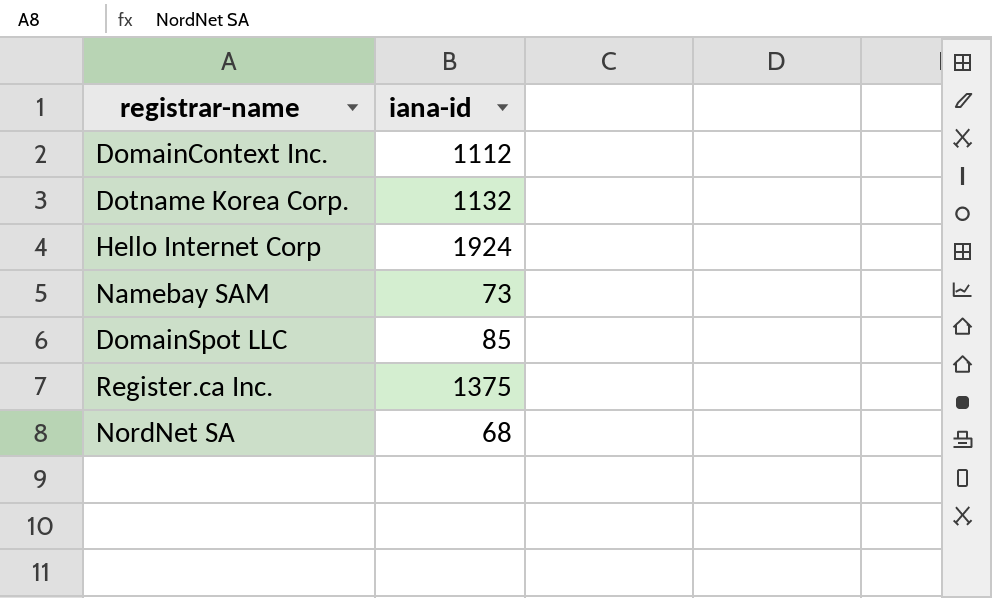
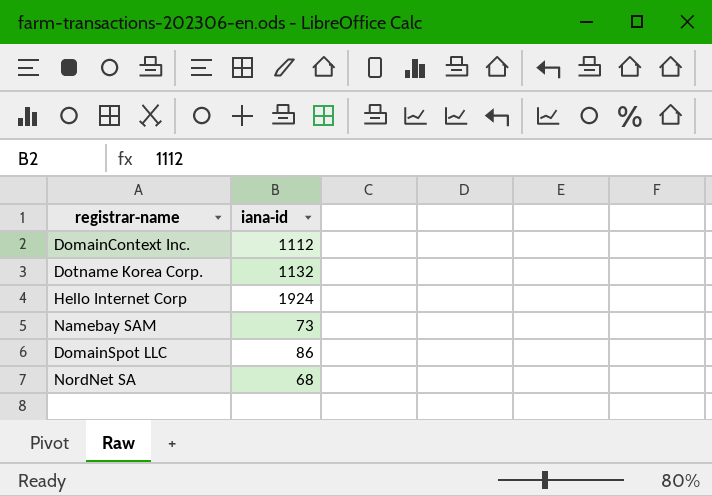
row Register.ca Inc.: 1375 -> none
DomainSpot LLC | iana-id: 85 -> 86

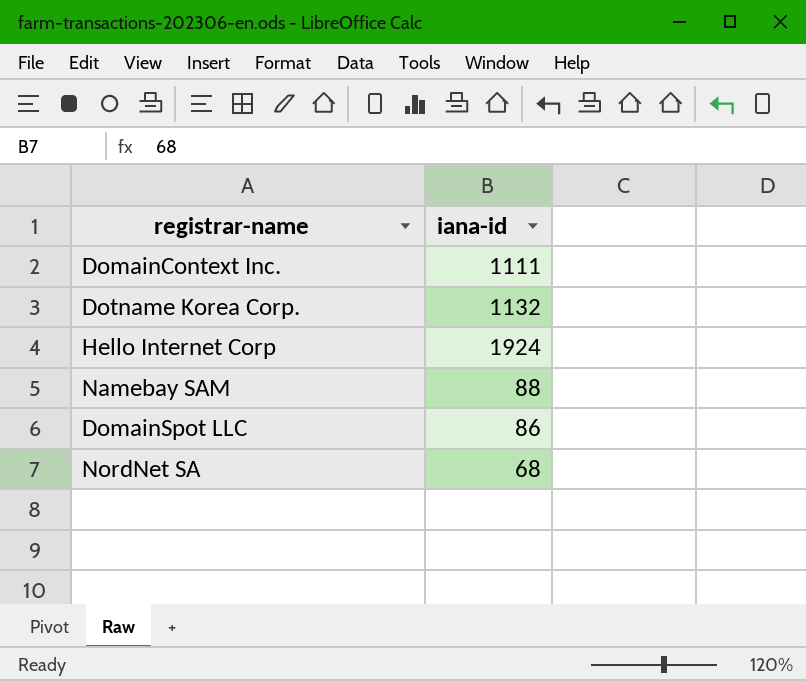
DomainContext Inc. | iana-id: 1112 -> 1111
Namebay SAM | iana-id: 73 -> 88

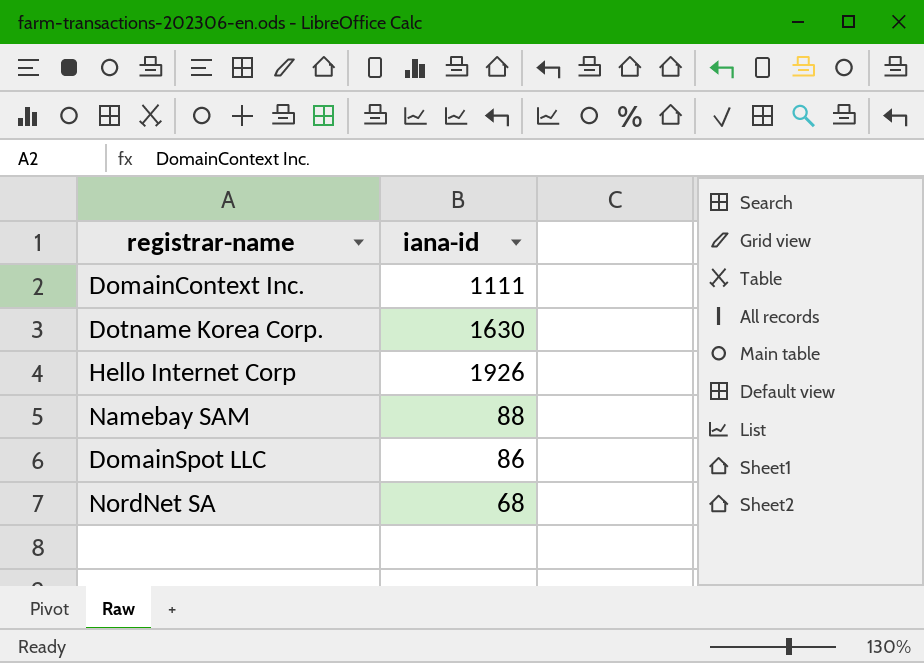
Dotname Korea Corp. | iana-id: 1132 -> 1630
Hello Internet Corp | iana-id: 1924 -> 1926

